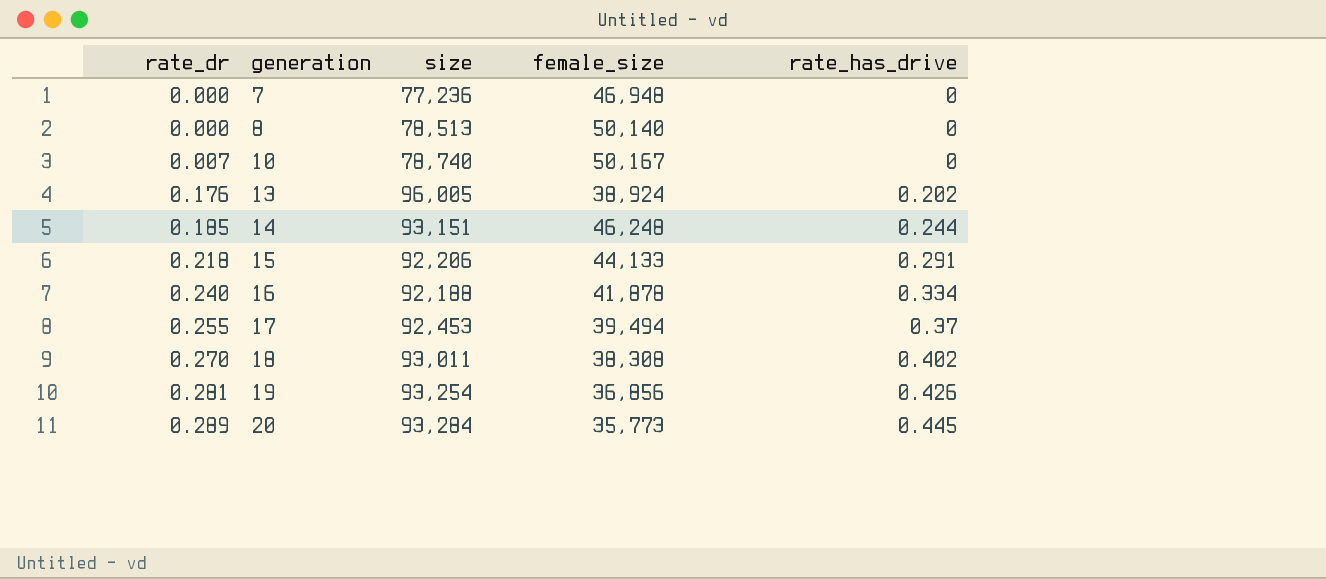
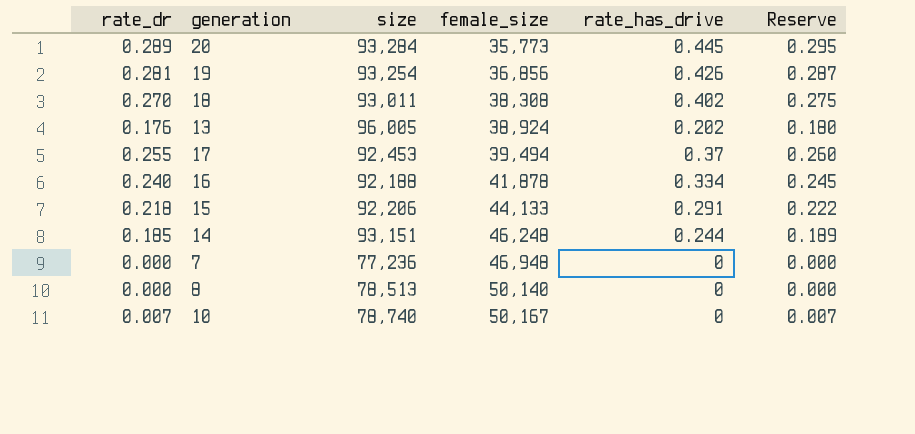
row order: rate_dr ascending -> female_size ascending
column Reserve | formula: none -> [rate_dr] * 1.02

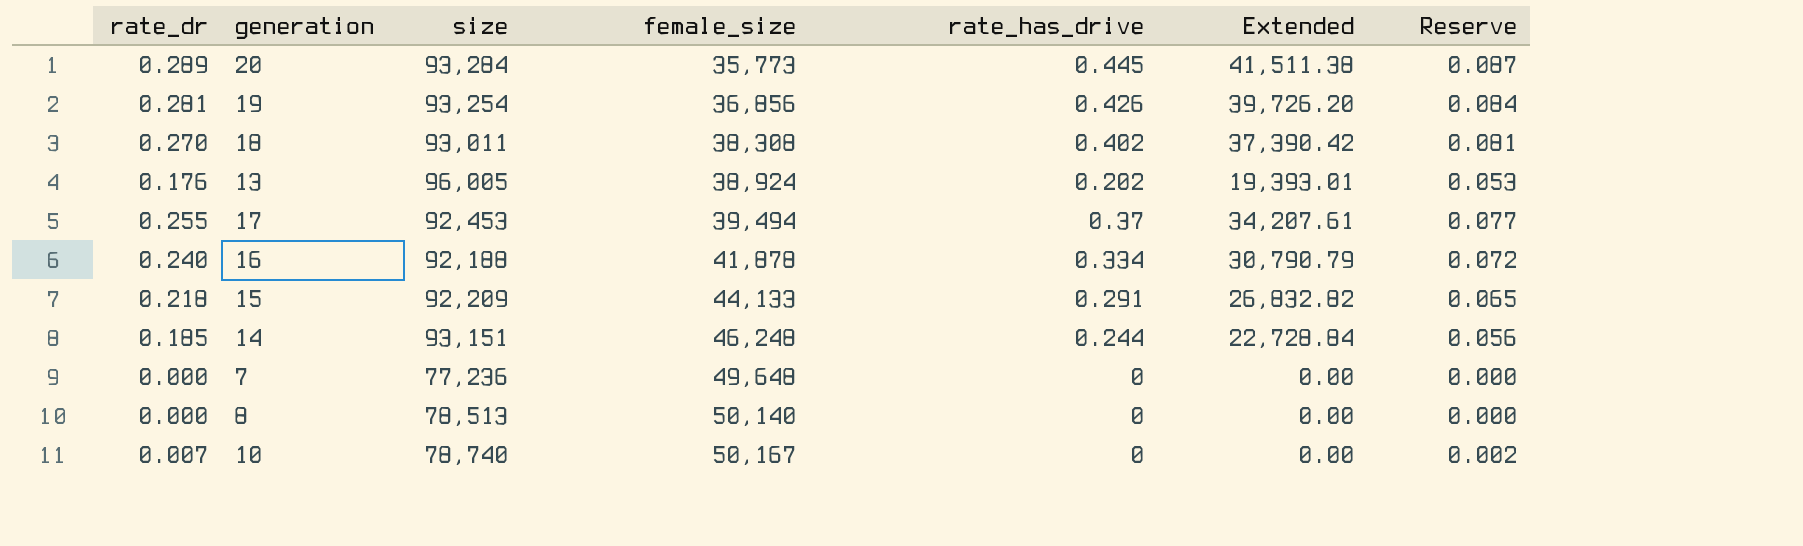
column Extended | formula: none -> [size] * [rate_has_drive]
column Reserve | formula: [rate_dr] * 1.02 -> [rate_dr] * 0.3
15 | size: 92,206 -> 92,209
7 | female_size: 46,948 -> 49,648

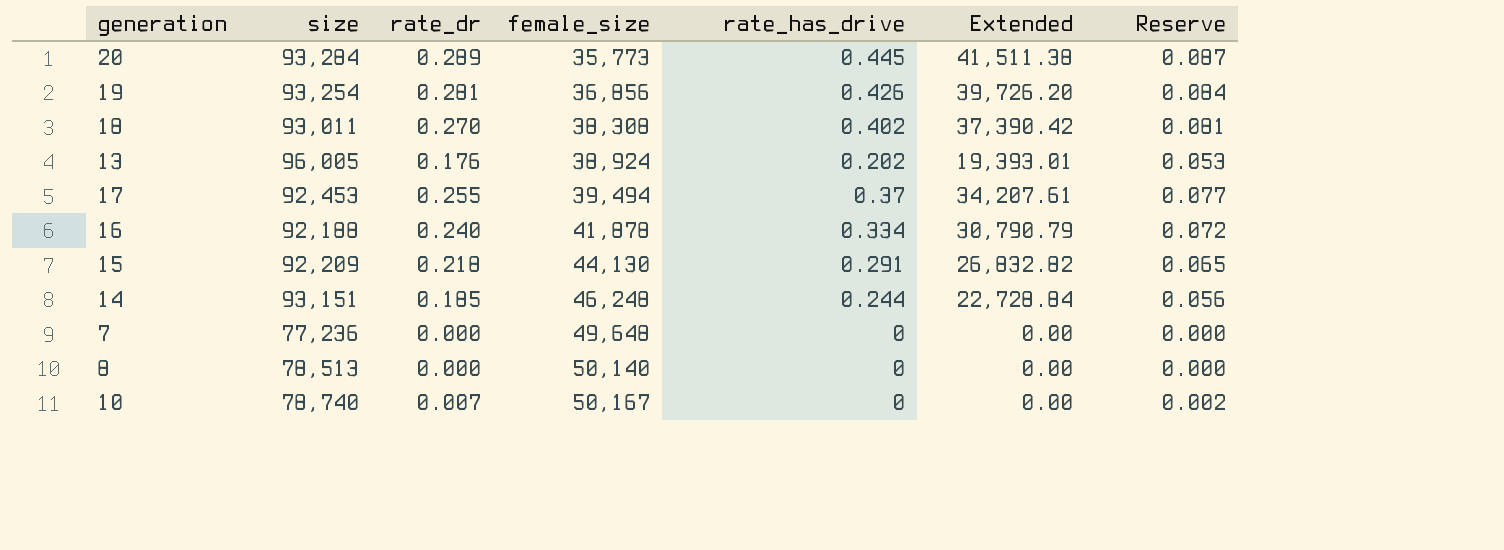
column rate_dr | position: 1 -> 3
15 | female_size: 44,133 -> 44,130

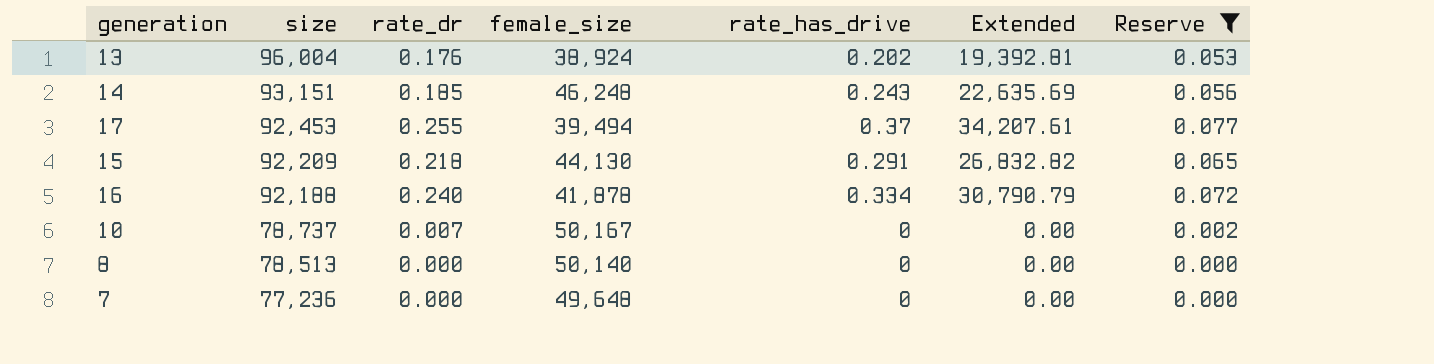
filter: none -> Reserve <= 0.077
row order: female_size ascending -> size descending
13 | size: 96,005 -> 96,004
13 | Extended: 19,393.01 -> 19,392.81
14 | rate_has_drive: 0.244 -> 0.243
14 | Extended: 22,728.84 -> 22,635.69
10 | size: 78,740 -> 78,737

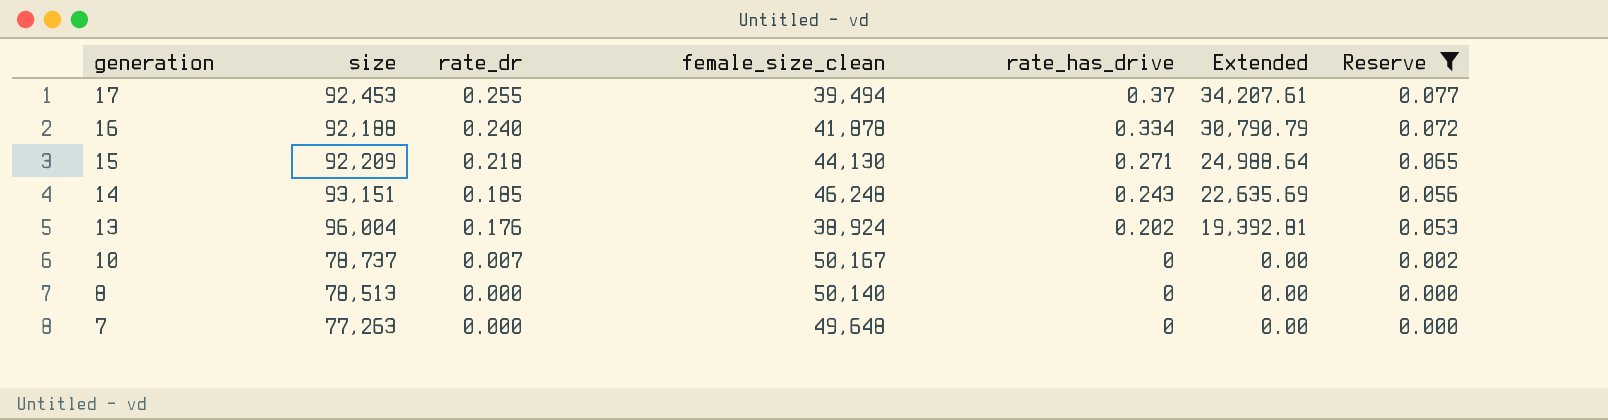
row order: size descending -> generation descending
column name: female_size -> female_size_clean
15 | rate_has_drive: 0.291 -> 0.271
15 | Extended: 26,832.82 -> 24,988.64
7 | size: 77,236 -> 77,263

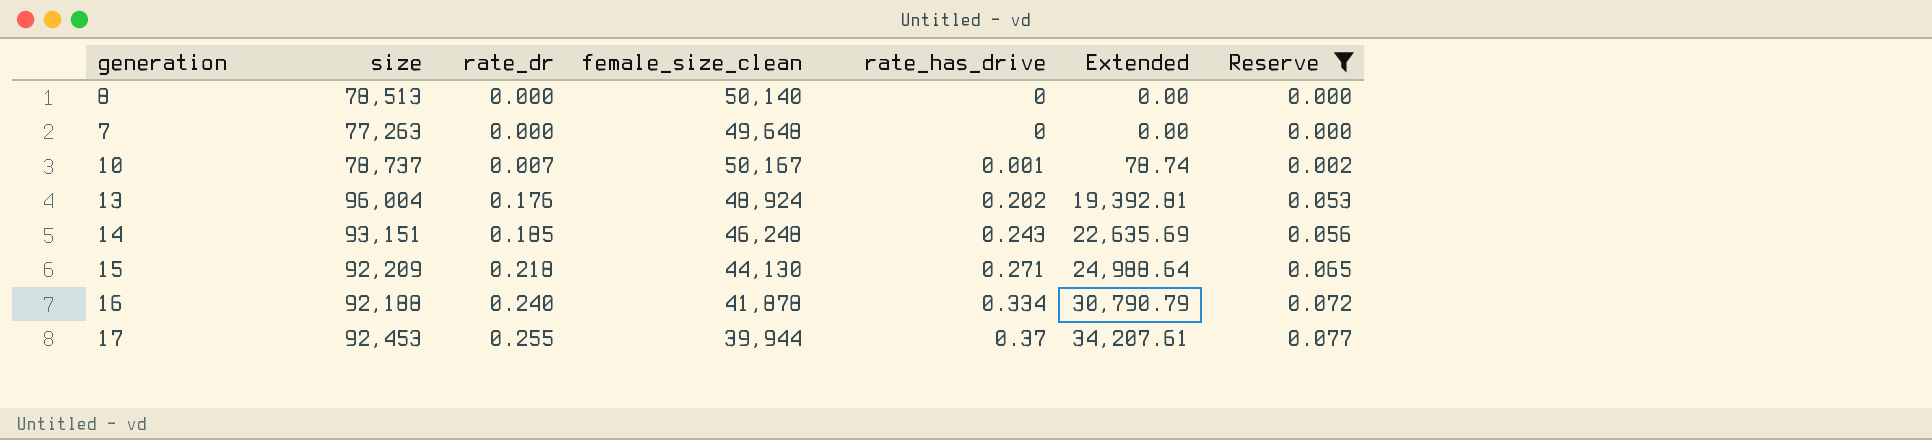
row order: generation descending -> rate_dr ascending
10 | rate_has_drive: 0 -> 0.001
10 | Extended: 0.00 -> 78.74
13 | female_size_clean: 38,924 -> 48,924
17 | female_size_clean: 39,494 -> 39,944

